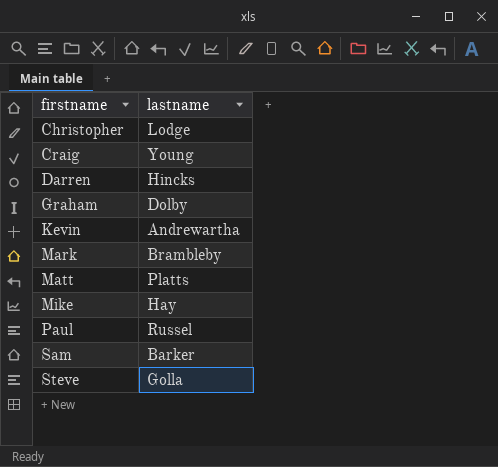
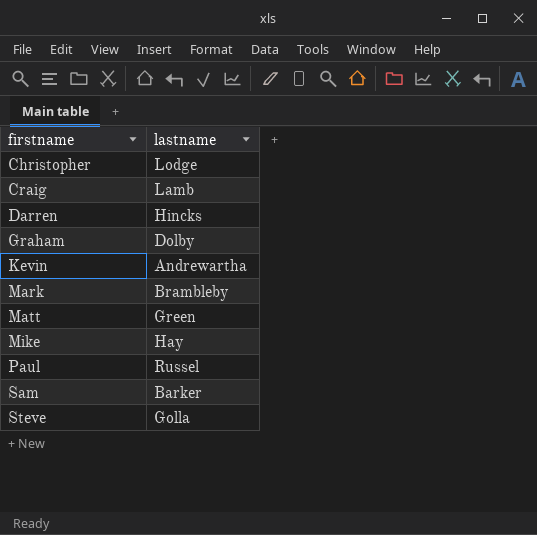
Craig | lastname: Young -> Lamb
Matt | lastname: Platts -> Green

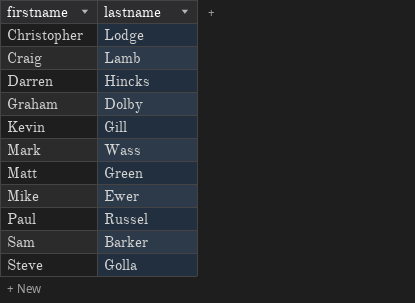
Kevin | lastname: Andrewartha -> Gill
Mark | lastname: Brambleby -> Wass
Mike | lastname: Hay -> Ewer

